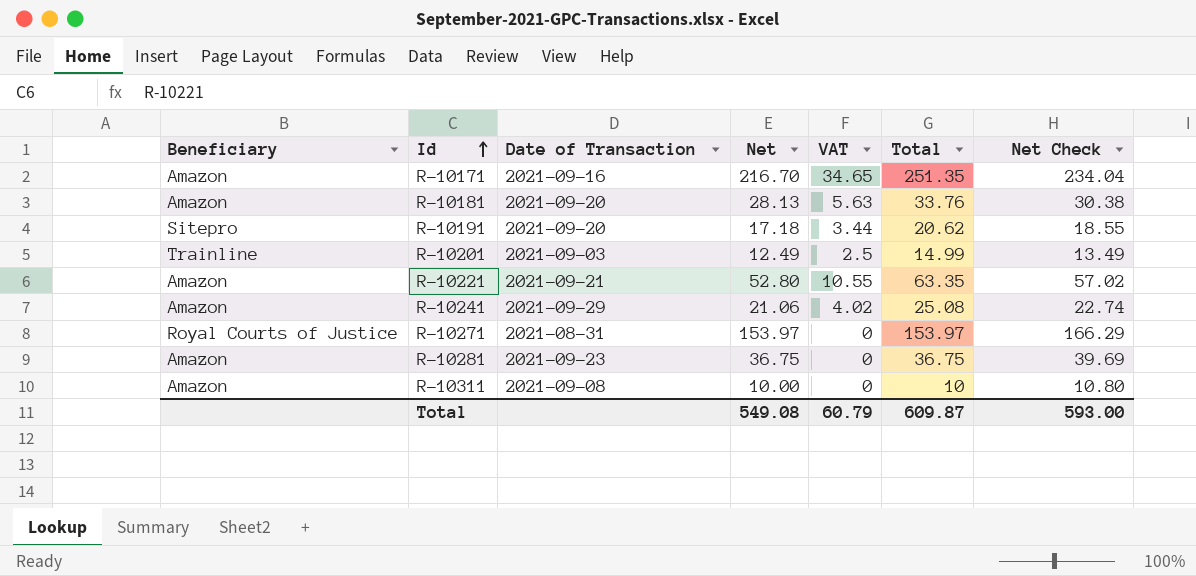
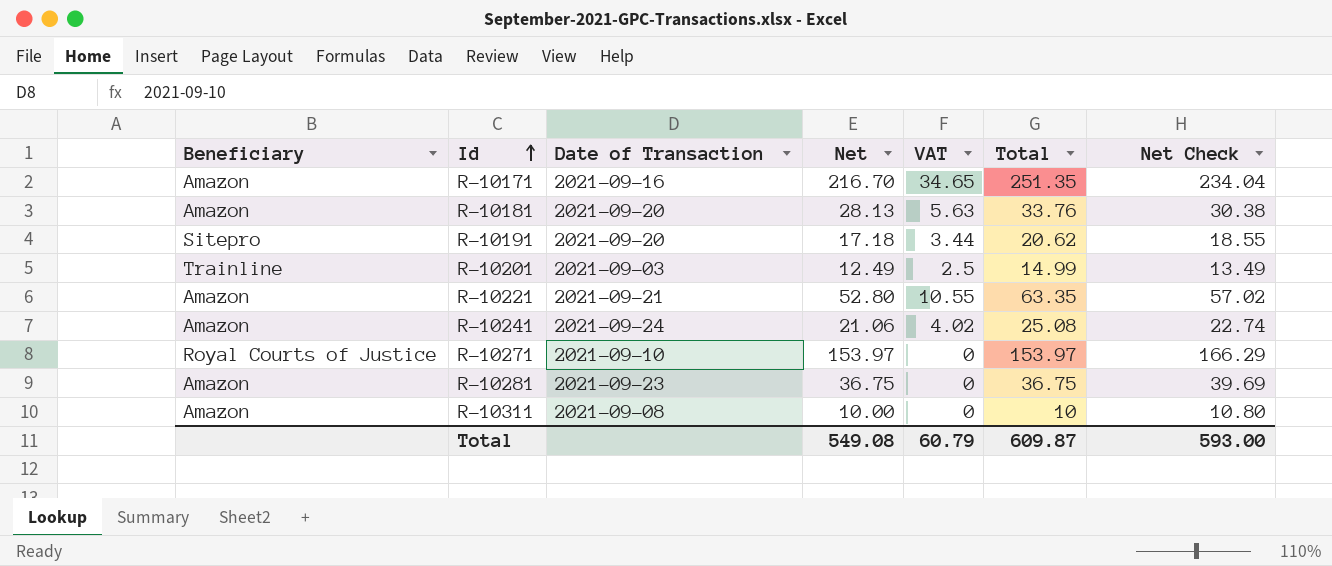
R-10241 | Date of Transaction: 2021-09-29 -> 2021-09-24
R-10271 | Date of Transaction: 2021-08-31 -> 2021-09-10

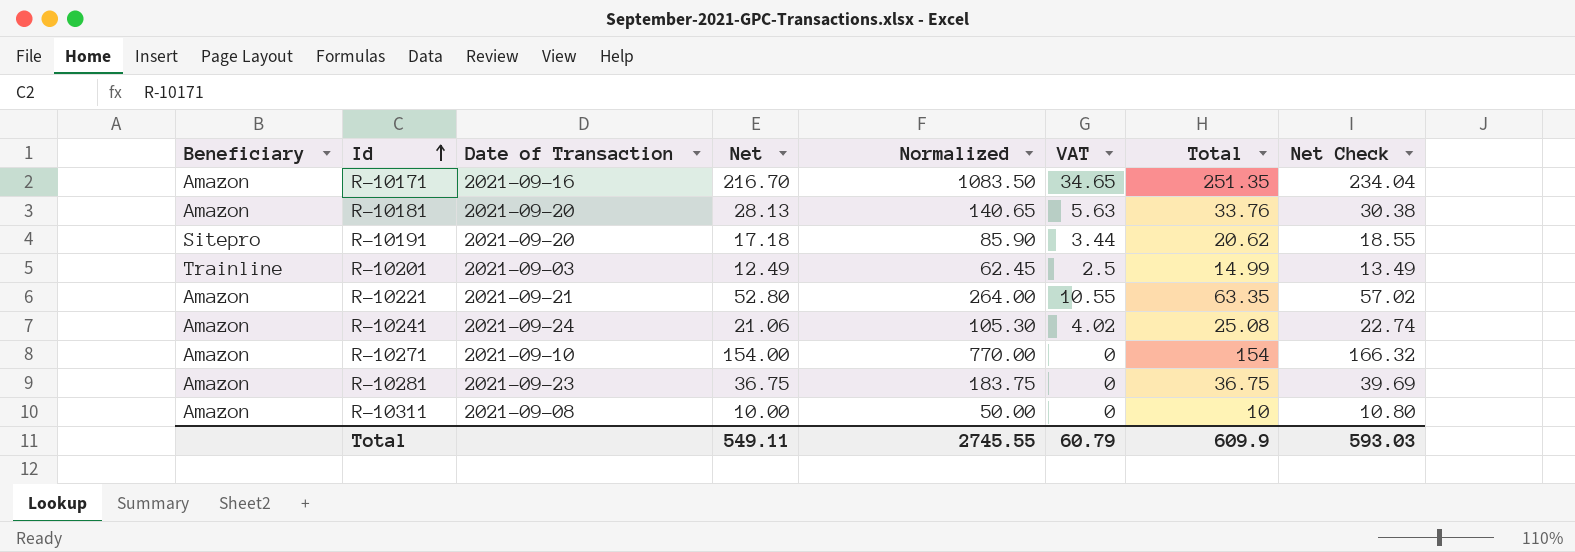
column Normalized | formula: none -> [Net] * 5
R-10271 | Beneficiary: Royal Courts of Justice -> Amazon
R-10271 | Net: 153.97 -> 154.00
R-10271 | Total: 153.97 -> 154
R-10271 | Net Check: 166.29 -> 166.32
Total | Net: 549.08 -> 549.11
Total | Total: 609.87 -> 609.9
Total | Net Check: 593.00 -> 593.03

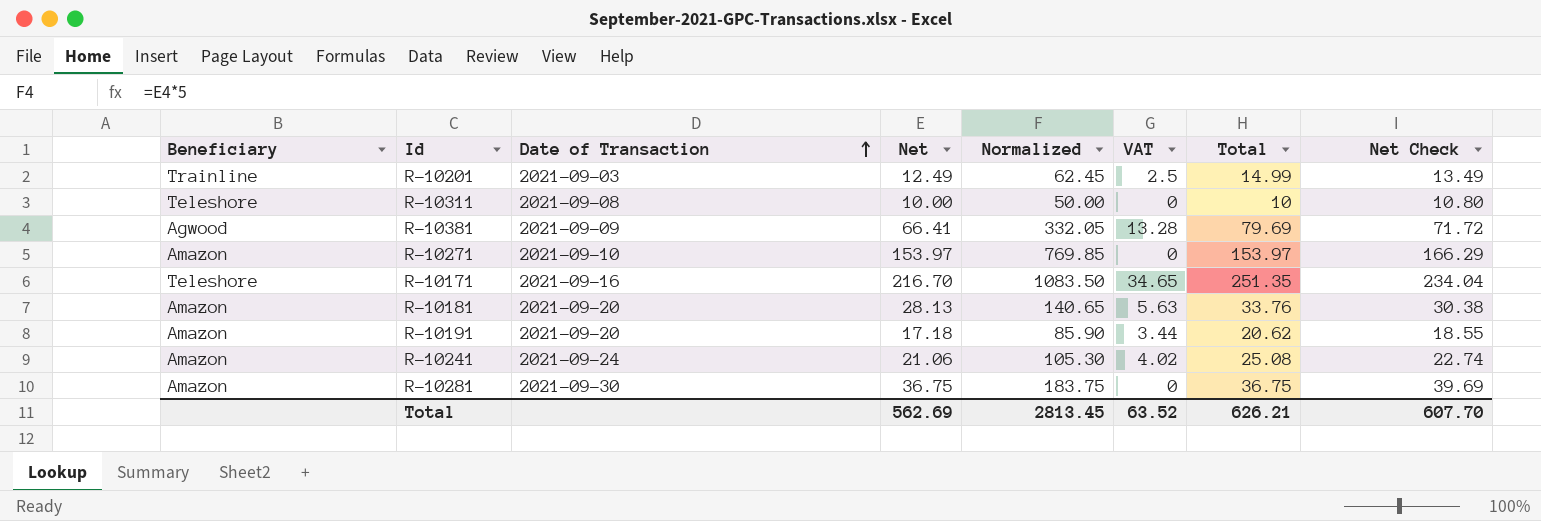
row order: Id ascending -> Date of Transaction ascending
row R-10221: Amazon | 2021-09-21 | 52.80 | 264.00 | 10.55 | 63.35 | 57.02 -> none
R-10311 | Beneficiary: Amazon -> Teleshore
row R-10381: none -> Agwood | 2021-09-09 | 66.41 | 332.05 | 13.28 | 79.69 | 71.72
R-10271 | Net: 154.00 -> 153.97
R-10271 | Normalized: 770.00 -> 769.85
R-10271 | Total: 154 -> 153.97
R-10271 | Net Check: 166.32 -> 166.29
R-10171 | Beneficiary: Amazon -> Teleshore
R-10191 | Beneficiary: Sitepro -> Amazon
R-10281 | Date of Transaction: 2021-09-23 -> 2021-09-30
Total | Net: 549.11 -> 562.69
Total | Normalized: 2745.55 -> 2813.45
Total | VAT: 60.79 -> 63.52
Total | Total: 609.9 -> 626.21
Total | Net Check: 593.03 -> 607.70

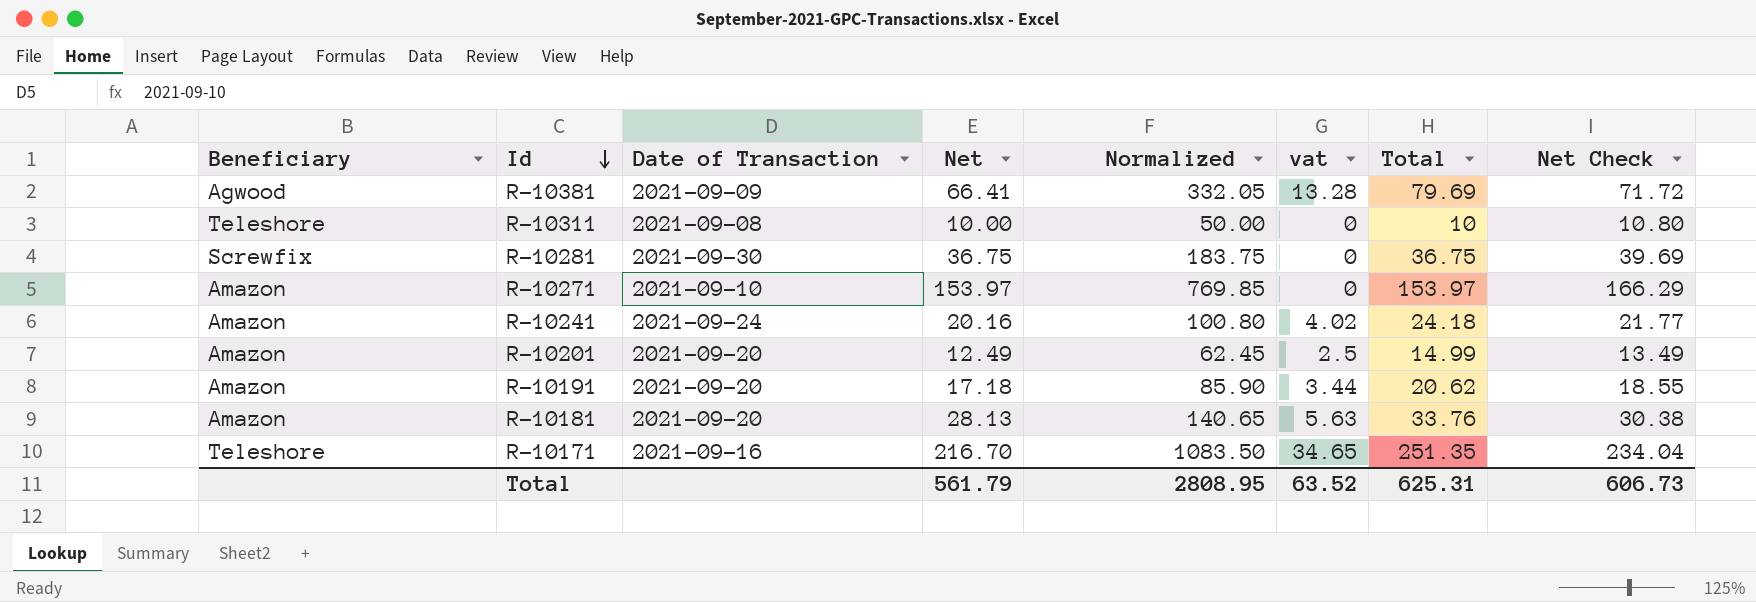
row order: Date of Transaction ascending -> Id descending
column name: VAT -> vat
R-10281 | Beneficiary: Amazon -> Screwfix
R-10241 | Net: 21.06 -> 20.16
R-10241 | Normalized: 105.30 -> 100.80
R-10241 | Total: 25.08 -> 24.18
R-10241 | Net Check: 22.74 -> 21.77
R-10201 | Beneficiary: Trainline -> Amazon
R-10201 | Date of Transaction: 2021-09-03 -> 2021-09-20
Total | Net: 562.69 -> 561.79
Total | Normalized: 2813.45 -> 2808.95
Total | Total: 626.21 -> 625.31
Total | Net Check: 607.70 -> 606.73

